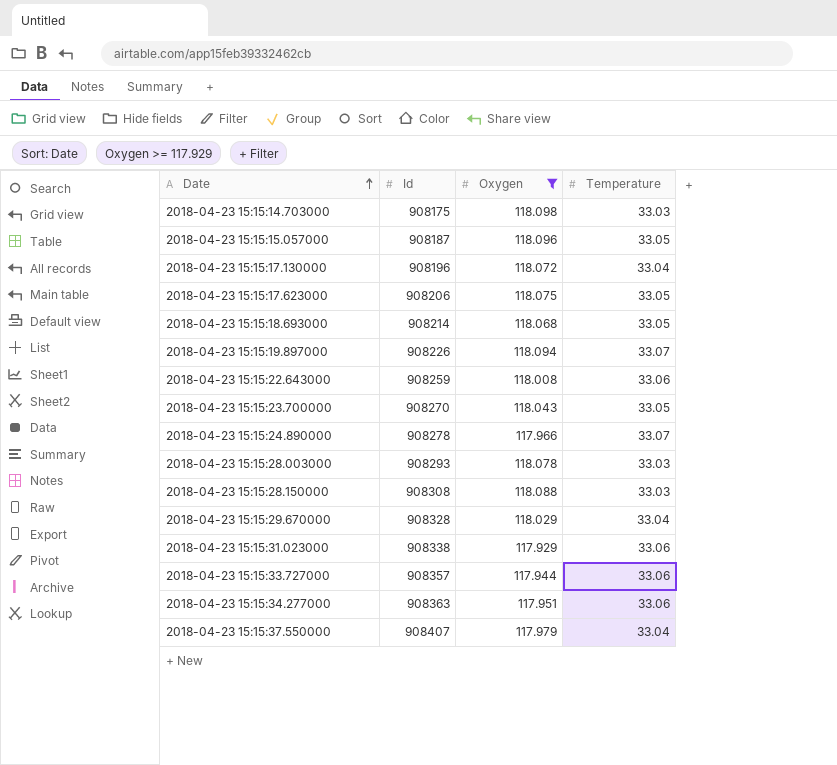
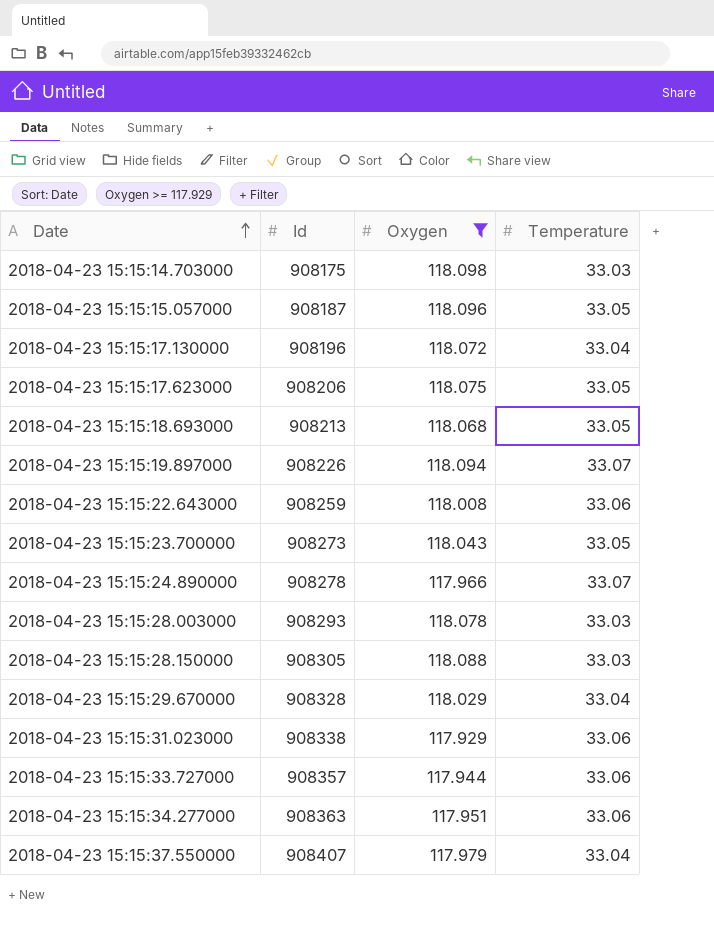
2018-04-23 15:15:18.693000 | Id: 908214 -> 908213
2018-04-23 15:15:23.700000 | Id: 908270 -> 908273
2018-04-23 15:15:28.150000 | Id: 908308 -> 908305

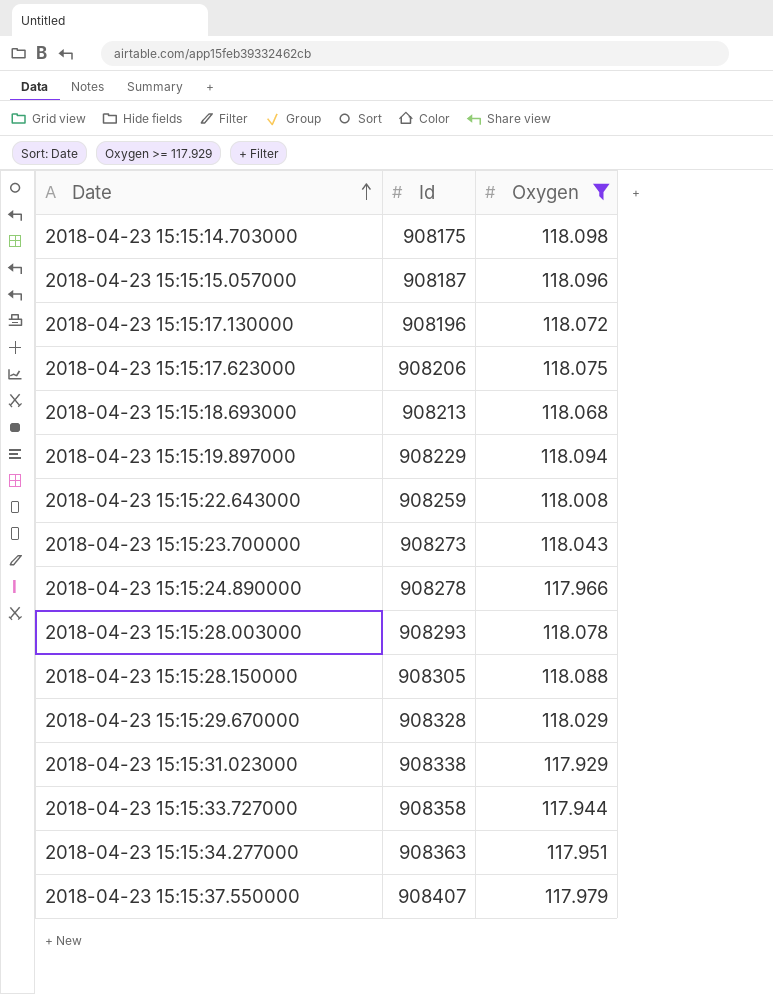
column Temperature | position: 4 -> none
2018-04-23 15:15:19.897000 | Id: 908226 -> 908229
2018-04-23 15:15:33.727000 | Id: 908357 -> 908358

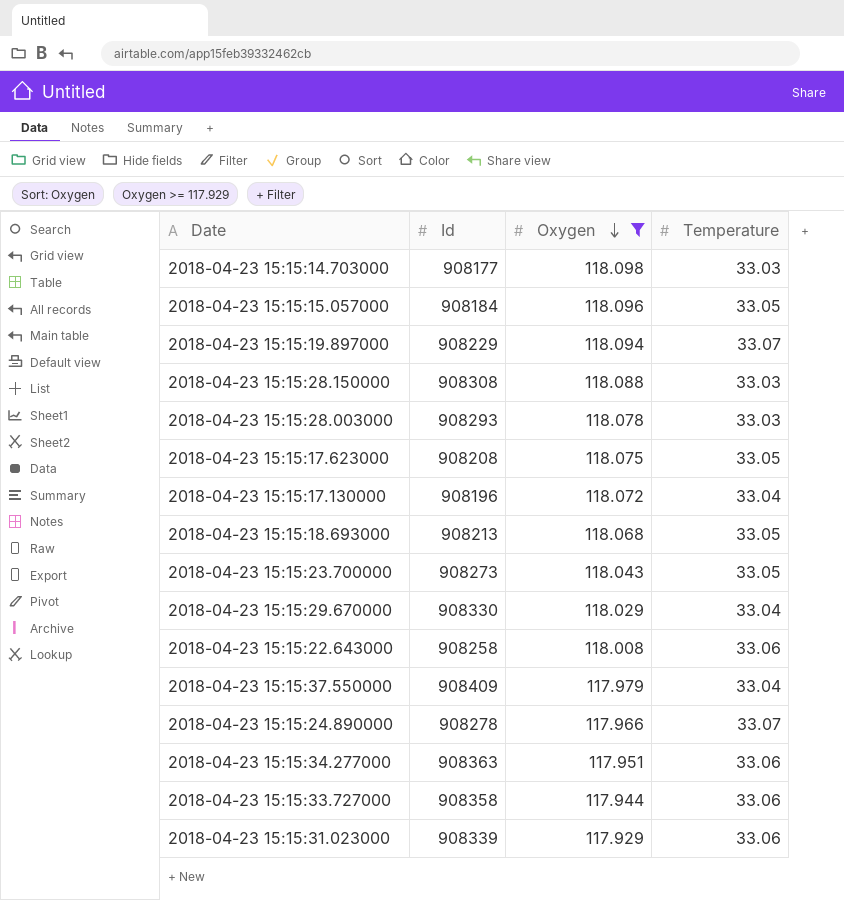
row order: Date ascending -> Oxygen descending
column Temperature | position: none -> 4
2018-04-23 15:15:14.703000 | Id: 908175 -> 908177
2018-04-23 15:15:15.057000 | Id: 908187 -> 908184
2018-04-23 15:15:28.150000 | Id: 908305 -> 908308
2018-04-23 15:15:17.623000 | Id: 908206 -> 908208
2018-04-23 15:15:29.670000 | Id: 908328 -> 908330
2018-04-23 15:15:22.643000 | Id: 908259 -> 908258
2018-04-23 15:15:37.550000 | Id: 908407 -> 908409
2018-04-23 15:15:31.023000 | Id: 908338 -> 908339

